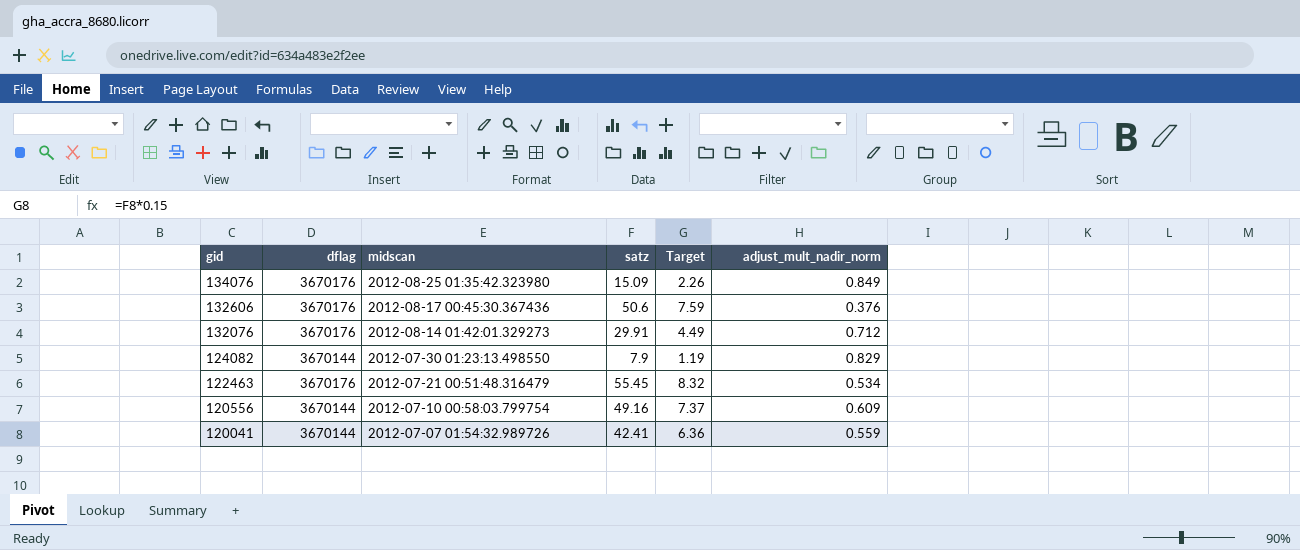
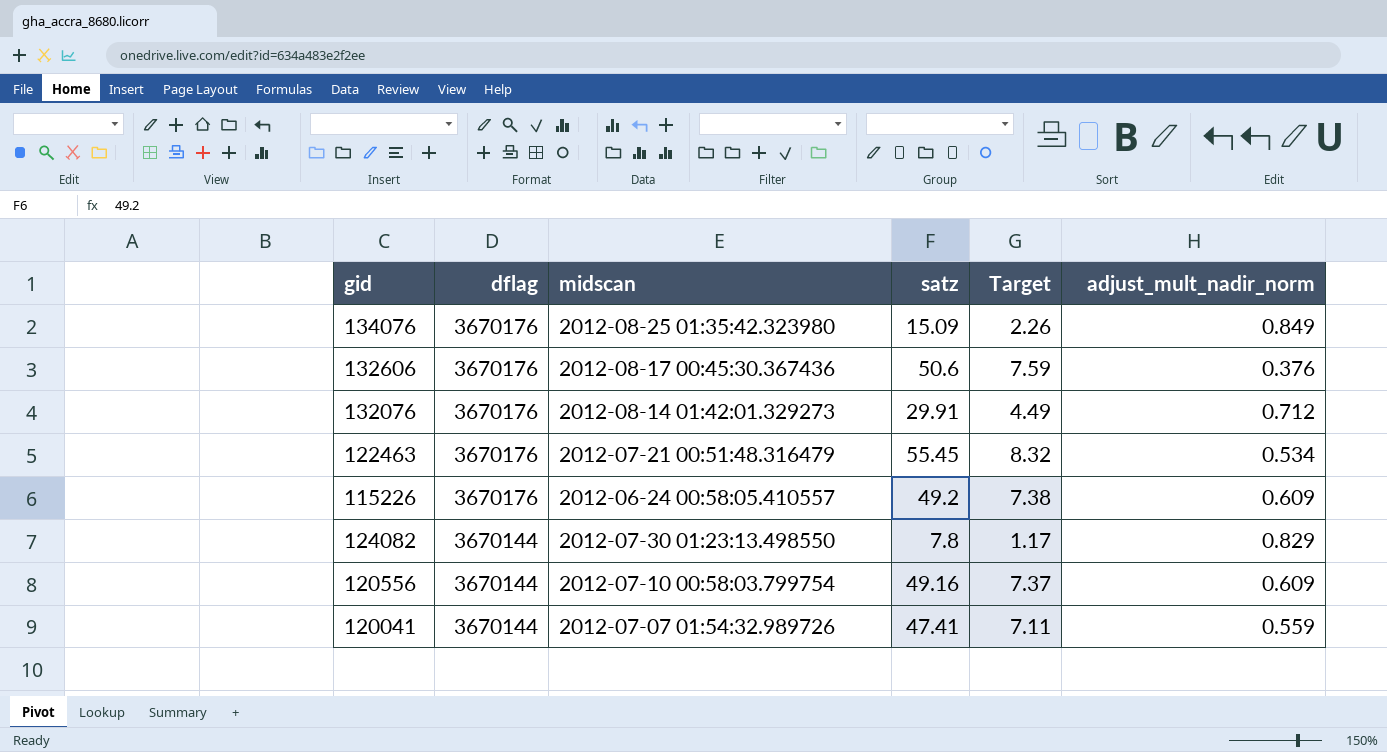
row order: gid descending -> dflag descending
row 115226: none -> 3670176 | 2012-06-24 00:58:05.410557 | 49.2 | 7.38 | 0.609
124082 | satz: 7.9 -> 7.8
124082 | Target: 1.19 -> 1.17
120041 | satz: 42.41 -> 47.41
120041 | Target: 6.36 -> 7.11

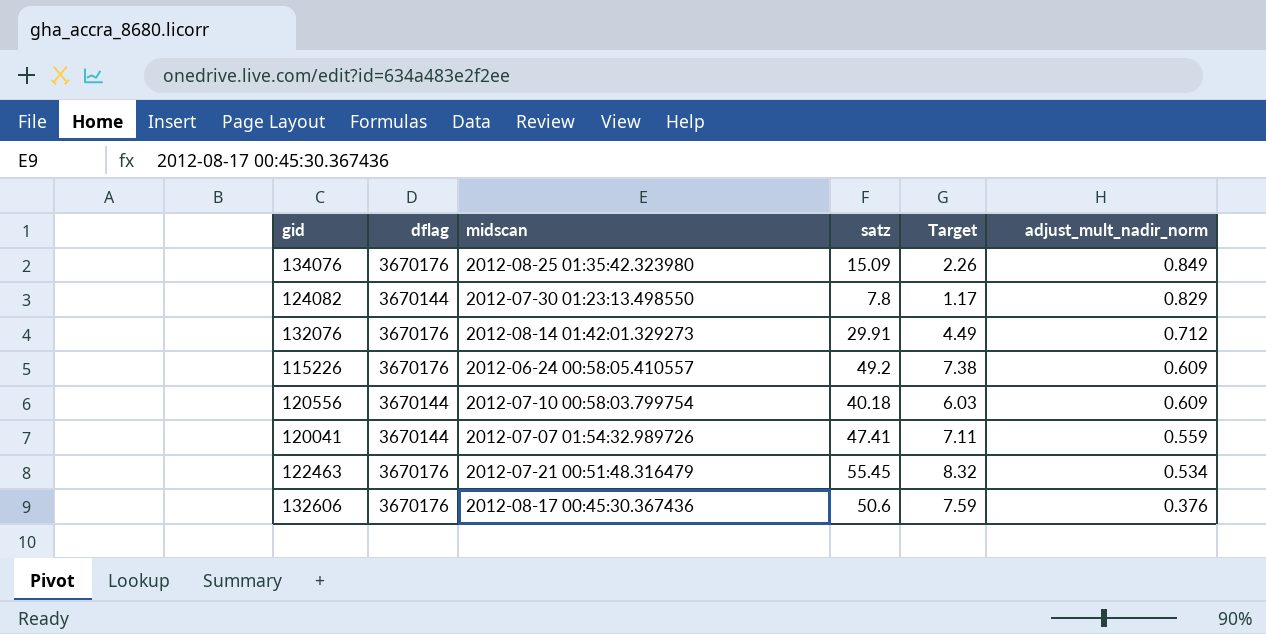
row order: dflag descending -> adjust_mult_nadir_norm descending
120556 | satz: 49.16 -> 40.18
120556 | Target: 7.37 -> 6.03

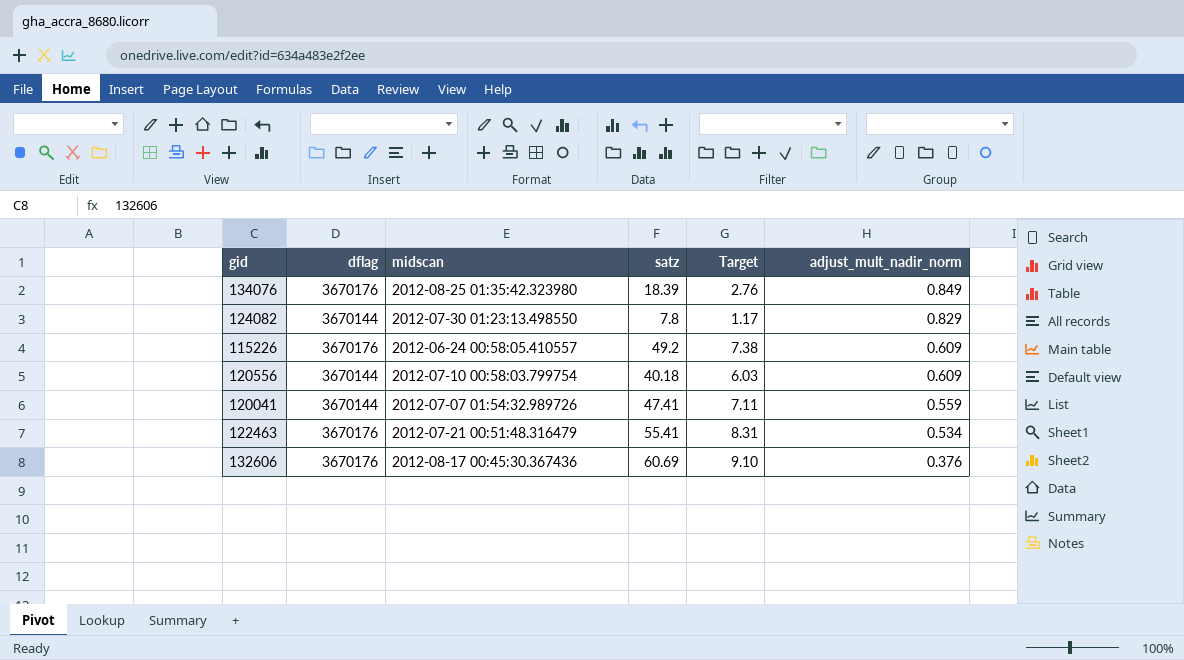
row 132076: 3670176 | 2012-08-14 01:42:01.329273 | 29.91 | 4.49 | 0.712 -> none
134076 | satz: 15.09 -> 18.39
134076 | Target: 2.26 -> 2.76
122463 | satz: 55.45 -> 55.41
122463 | Target: 8.32 -> 8.31
132606 | satz: 50.6 -> 60.69
132606 | Target: 7.59 -> 9.10

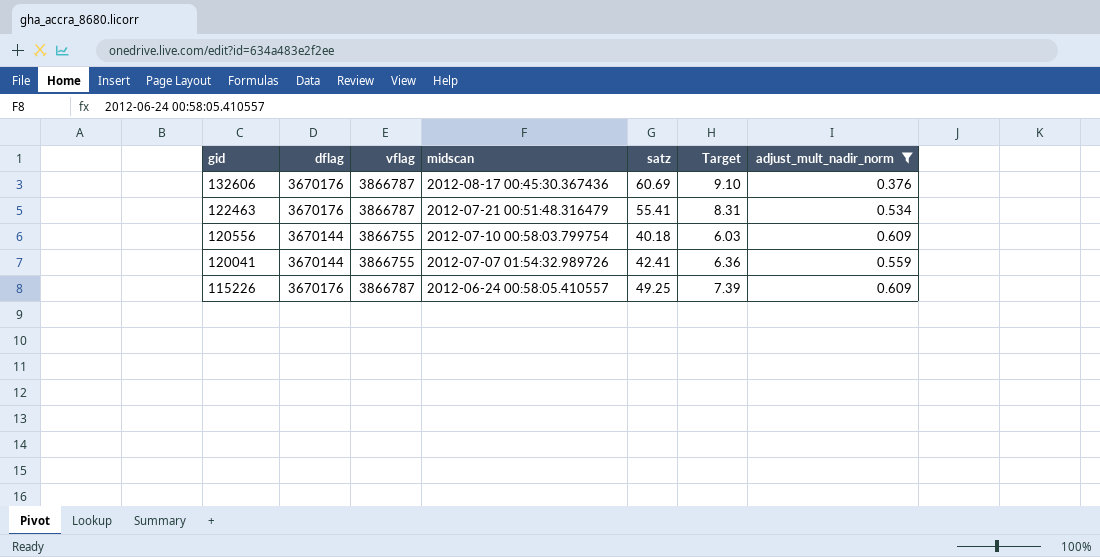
filter: none -> adjust_mult_nadir_norm <= 0.609
row order: adjust_mult_nadir_norm descending -> gid descending
column vflag | position: none -> 3
120041 | satz: 47.41 -> 42.41
120041 | Target: 7.11 -> 6.36
115226 | satz: 49.2 -> 49.25
115226 | Target: 7.38 -> 7.39

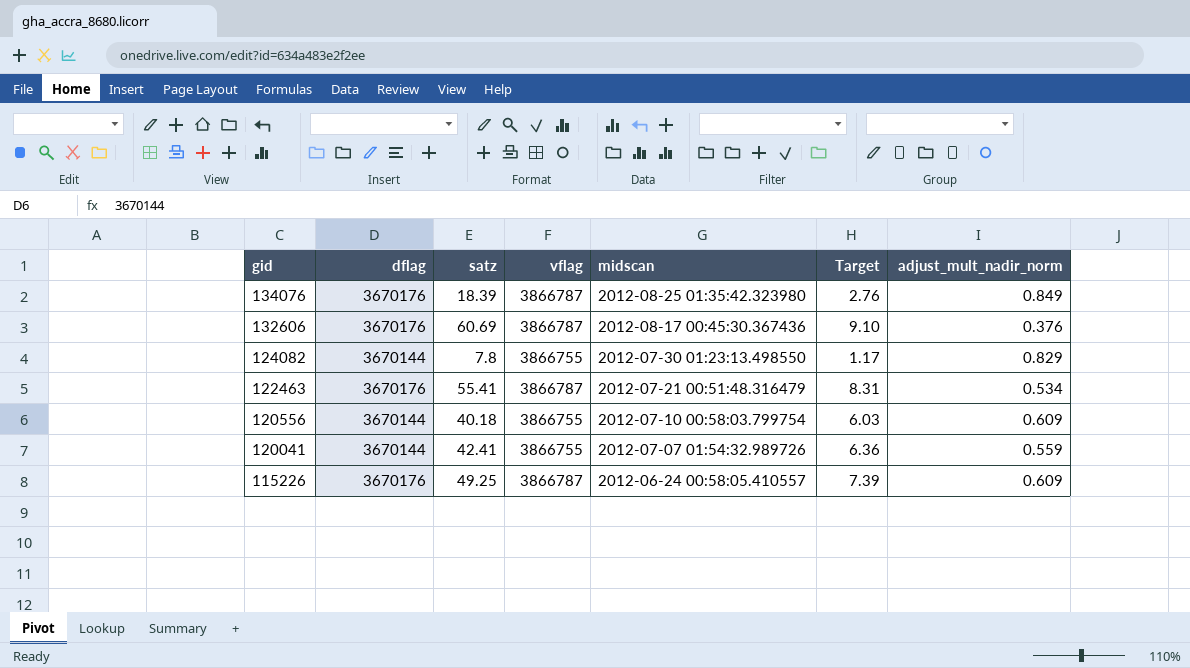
filter: adjust_mult_nadir_norm <= 0.609 -> none
column satz | position: 5 -> 3

